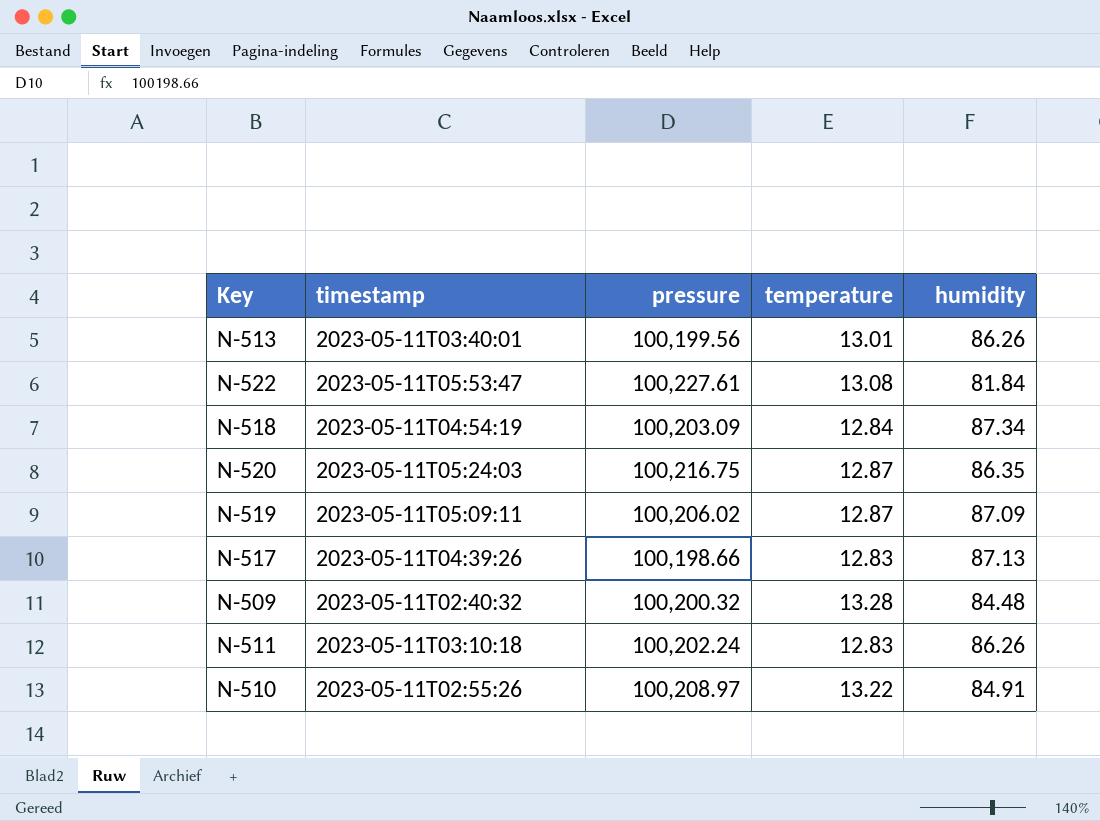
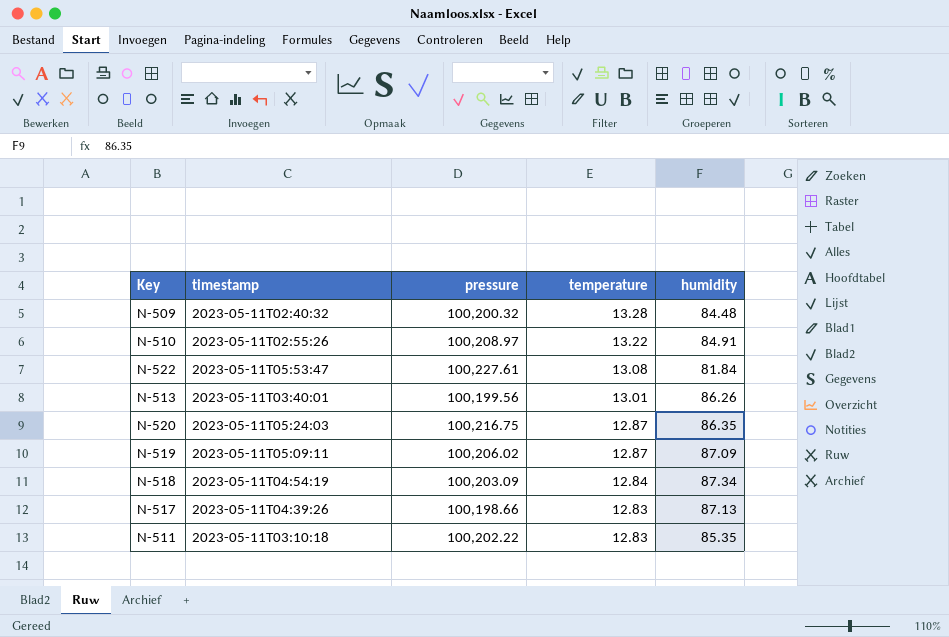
row order: none -> temperature descending
N-511 | pressure: 100,202.24 -> 100,202.22
N-511 | humidity: 86.26 -> 85.35

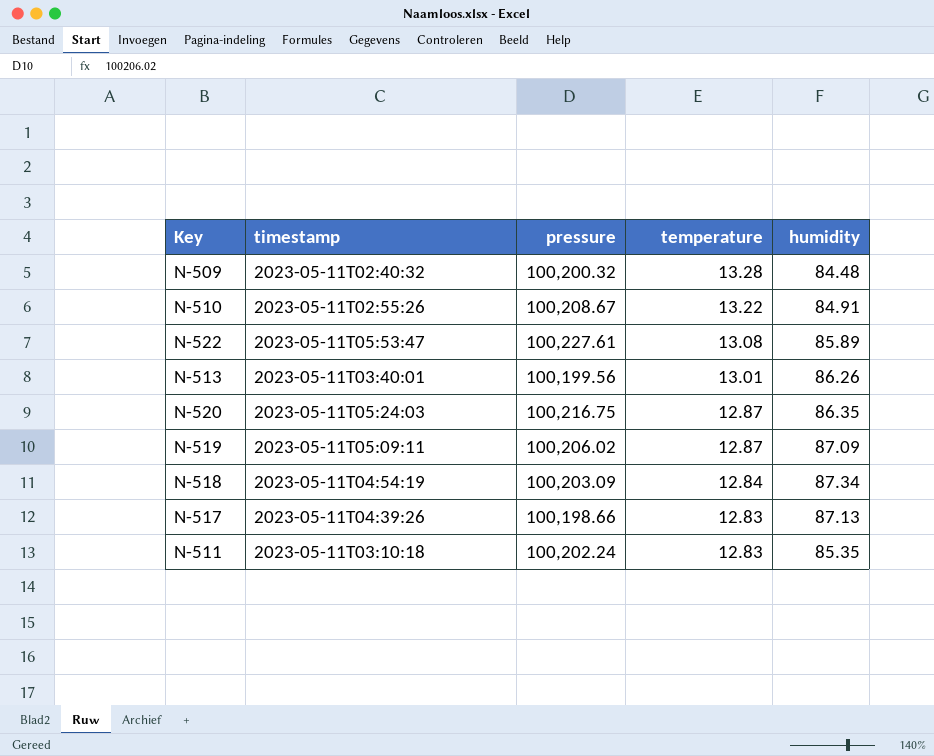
N-510 | pressure: 100,208.97 -> 100,208.67
N-522 | humidity: 81.84 -> 85.89
N-511 | pressure: 100,202.22 -> 100,202.24

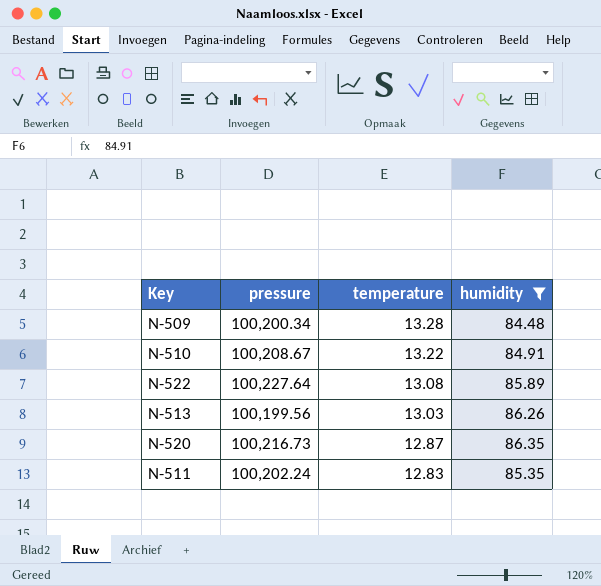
filter: none -> humidity <= 86.35
column timestamp | position: 2 -> none
N-509 | pressure: 100,200.32 -> 100,200.34
N-522 | pressure: 100,227.61 -> 100,227.64
N-513 | temperature: 13.01 -> 13.03
N-520 | pressure: 100,216.75 -> 100,216.73

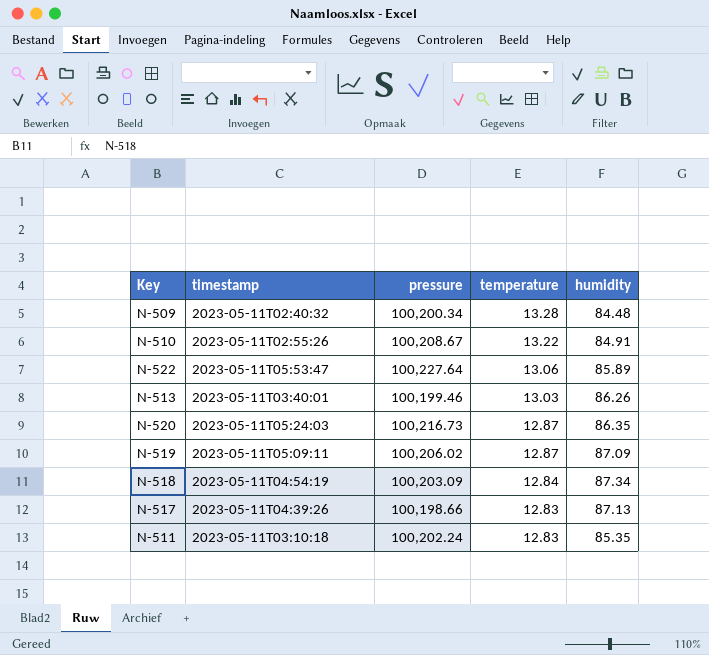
filter: humidity <= 86.35 -> none
column timestamp | position: none -> 2
N-522 | temperature: 13.08 -> 13.06
N-513 | pressure: 100,199.56 -> 100,199.46

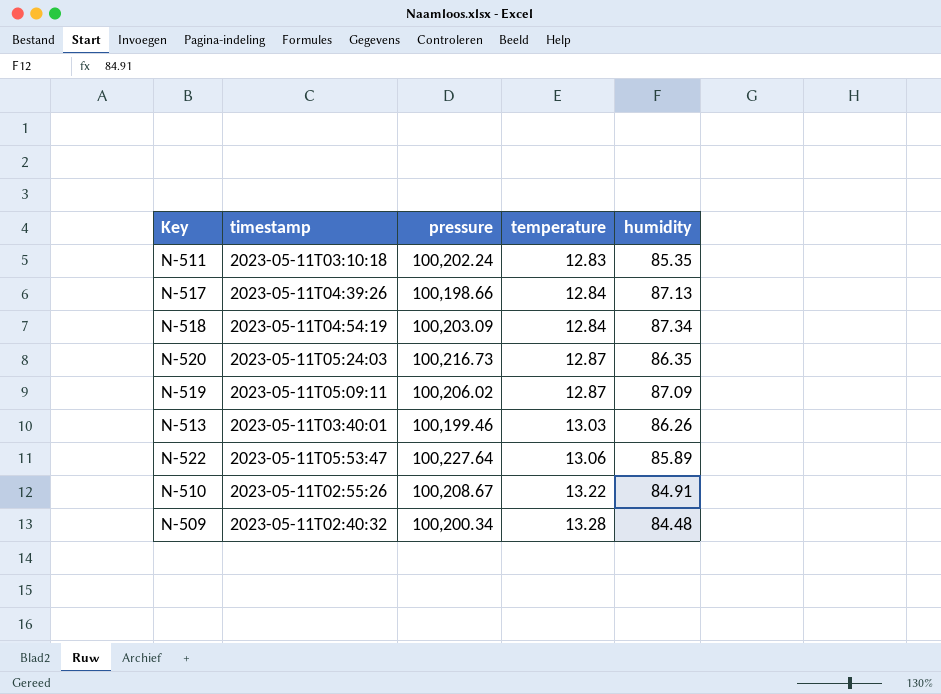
row order: temperature descending -> temperature ascending
N-517 | temperature: 12.83 -> 12.84

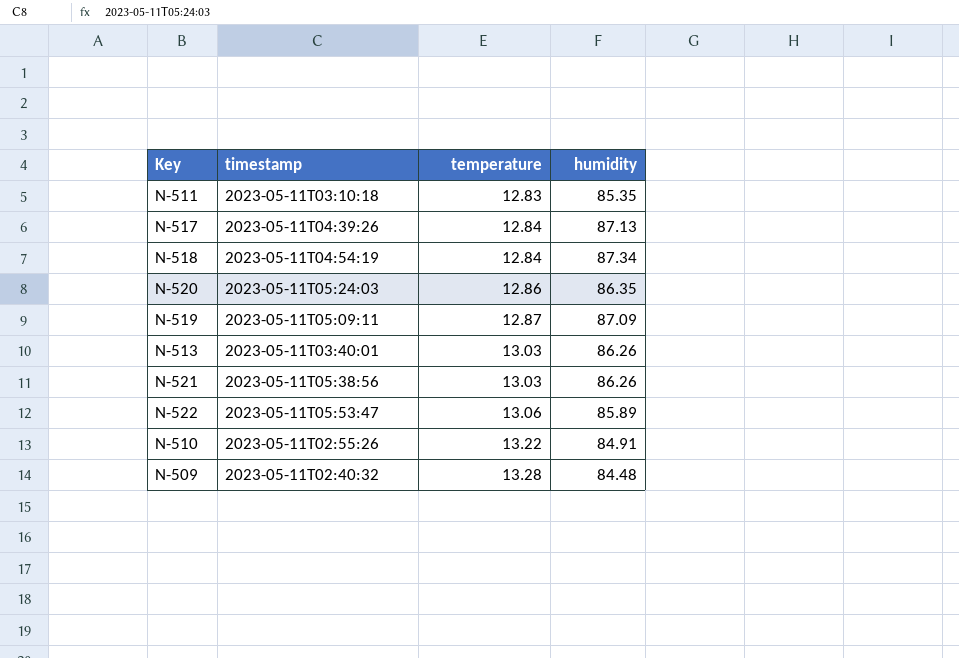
column pressure | position: 3 -> none
N-520 | temperature: 12.87 -> 12.86
row N-521: none -> 2023-05-11T05:38:56 | 13.03 | 86.26

